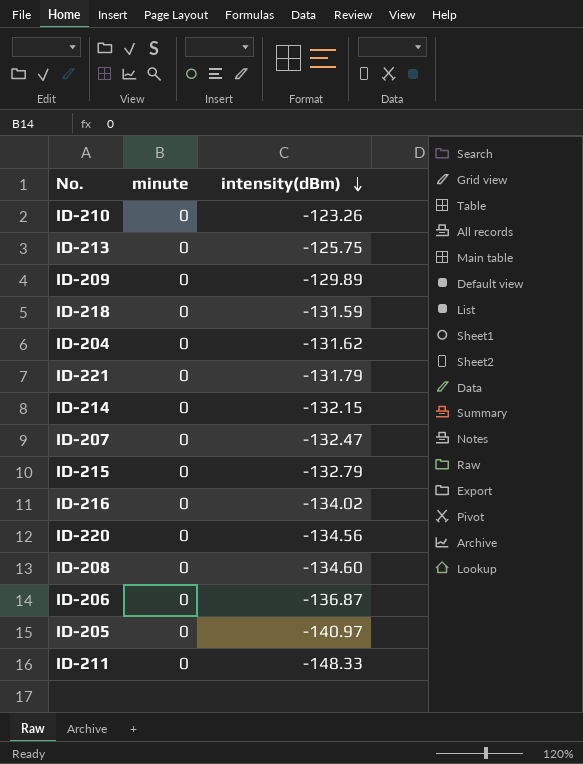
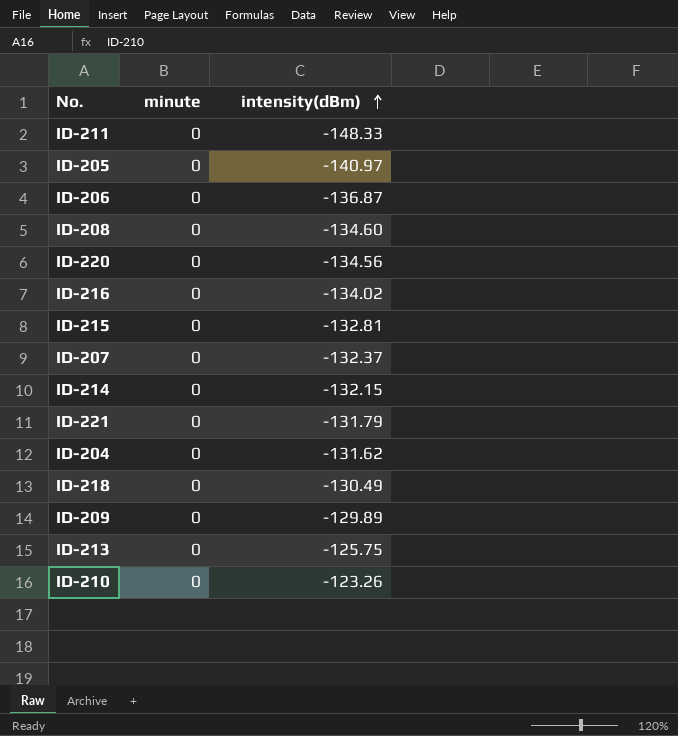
row order: intensity(dBm) descending -> intensity(dBm) ascending
ID-215 | intensity(dBm): -132.79 -> -132.81
ID-207 | intensity(dBm): -132.47 -> -132.37
ID-218 | intensity(dBm): -131.59 -> -130.49

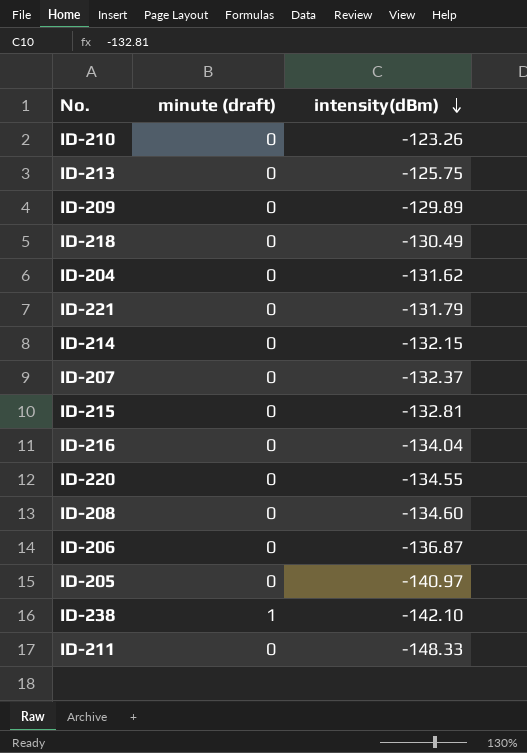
row order: intensity(dBm) ascending -> intensity(dBm) descending
column name: minute -> minute (draft)
ID-216 | intensity(dBm): -134.02 -> -134.04
ID-220 | intensity(dBm): -134.56 -> -134.55
row ID-238: none -> 1 | -142.10

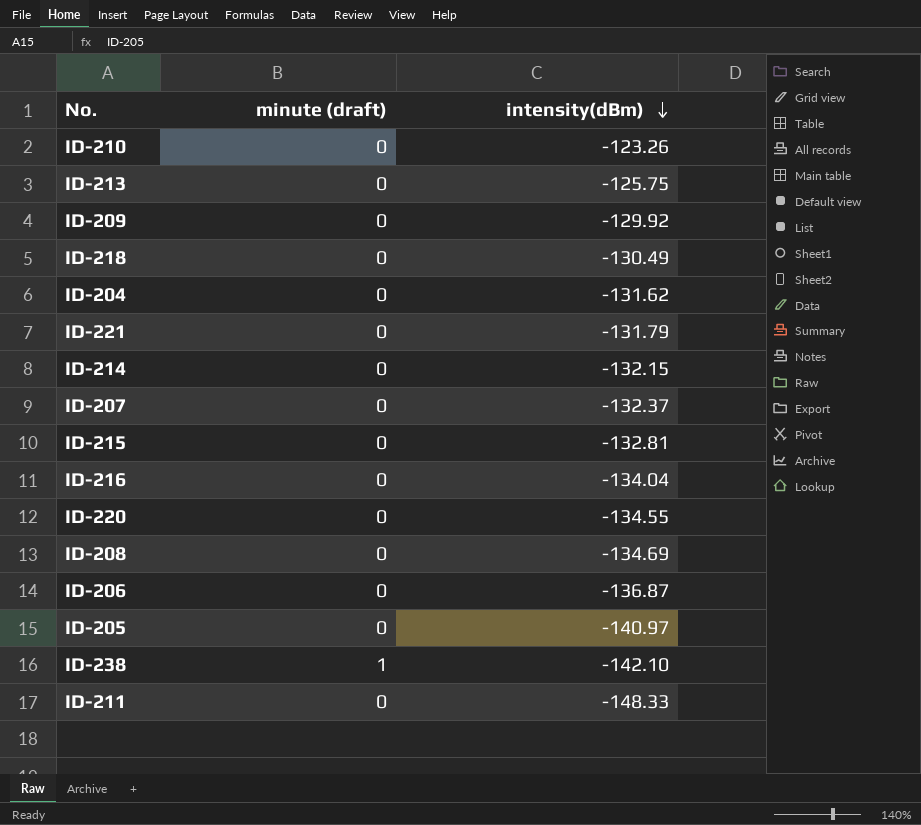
ID-209 | intensity(dBm): -129.89 -> -129.92
ID-208 | intensity(dBm): -134.60 -> -134.69

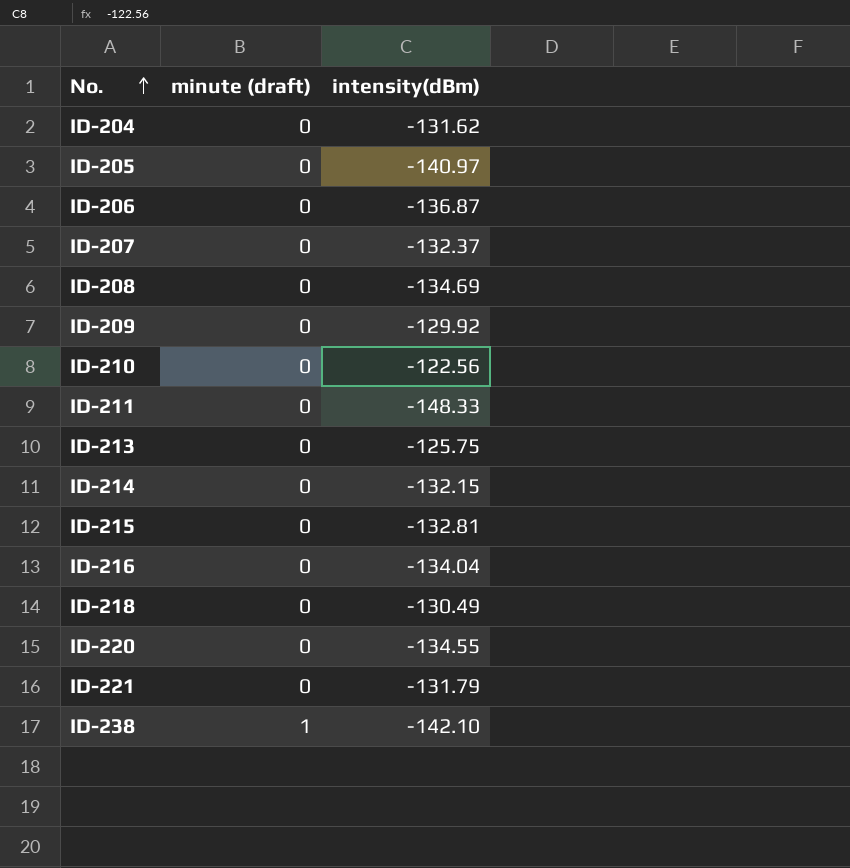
row order: intensity(dBm) descending -> No. ascending
ID-210 | intensity(dBm): -123.26 -> -122.56

